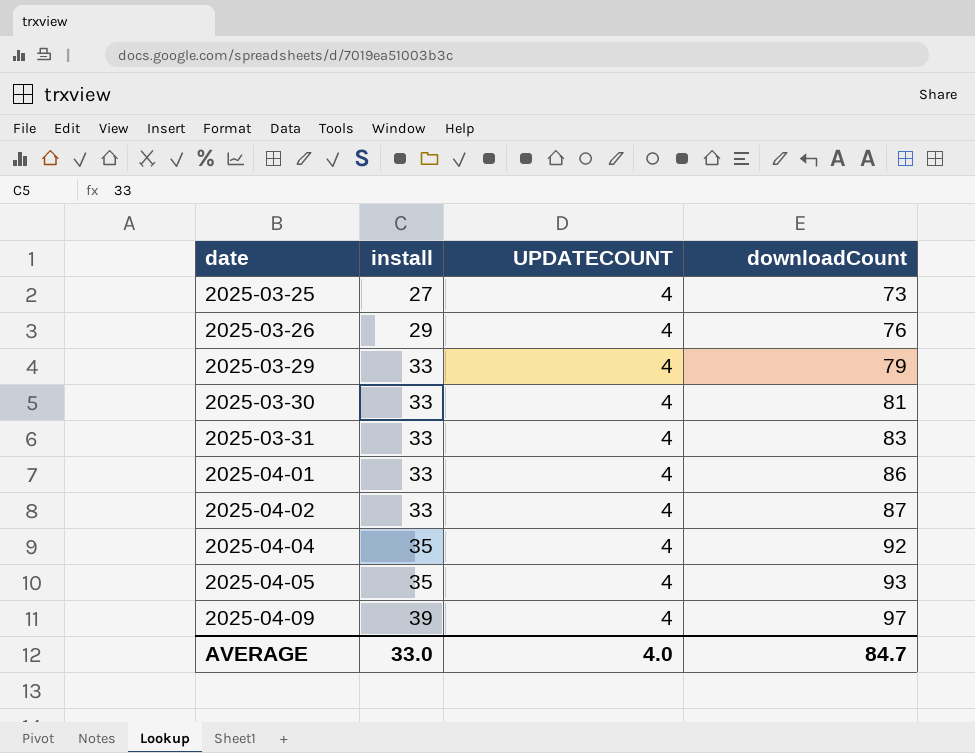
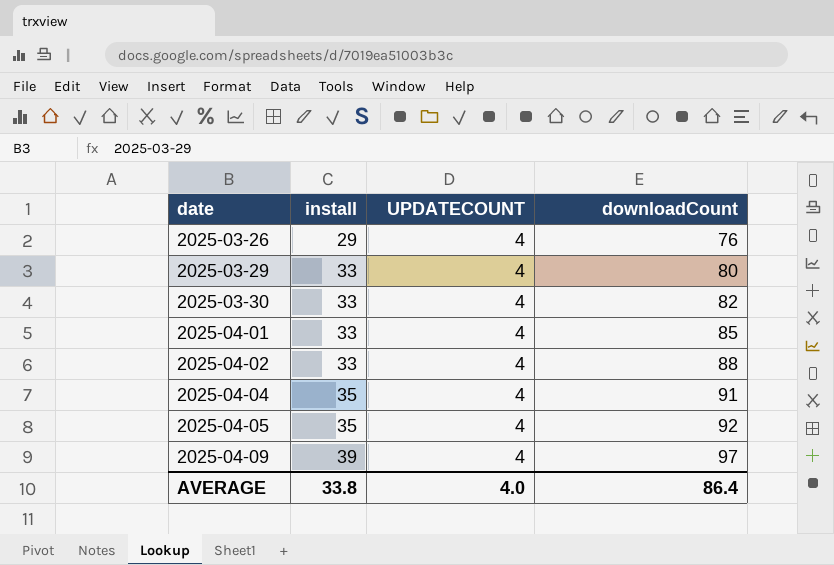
row 2025-03-25: 27 | 4 | 73 -> none
row 2025-03-31: 33 | 4 | 83 -> none
2025-03-29 | downloadCount: 79 -> 80
2025-03-30 | downloadCount: 81 -> 82
2025-04-01 | downloadCount: 86 -> 85
2025-04-02 | downloadCount: 87 -> 88
2025-04-04 | downloadCount: 92 -> 91
2025-04-05 | downloadCount: 93 -> 92
AVERAGE | install: 33.0 -> 33.8
AVERAGE | downloadCount: 84.7 -> 86.4

